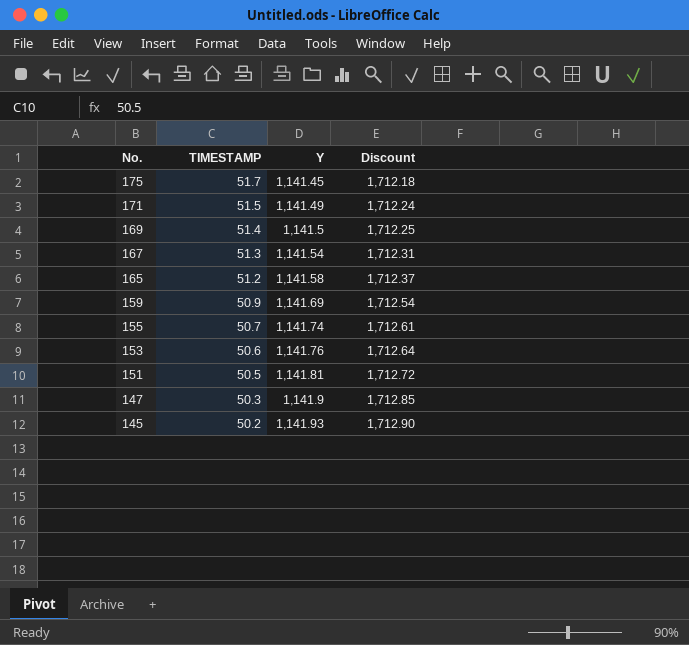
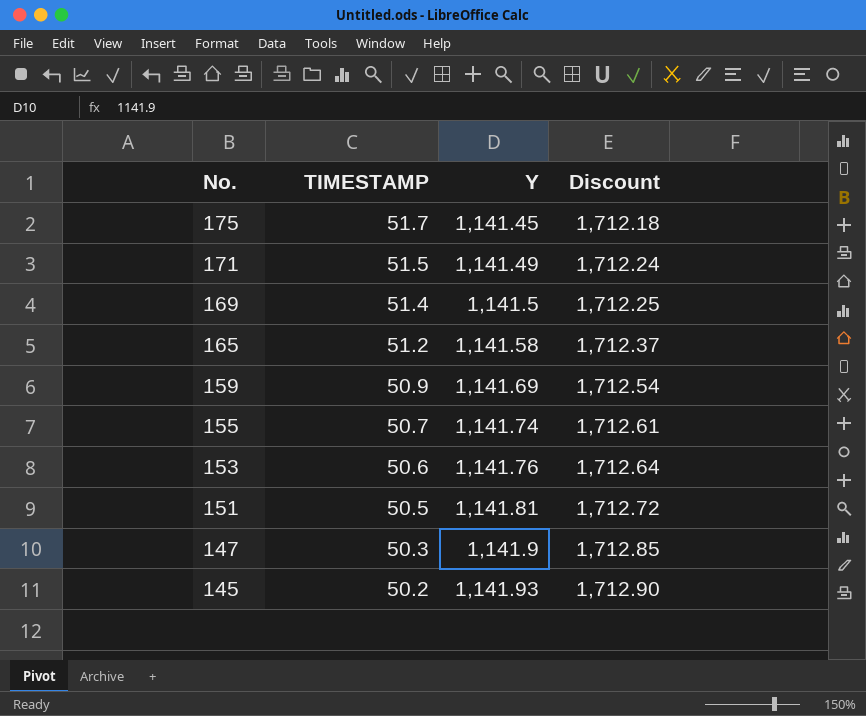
row 167: 51.3 | 1,141.54 | 1,712.31 -> none

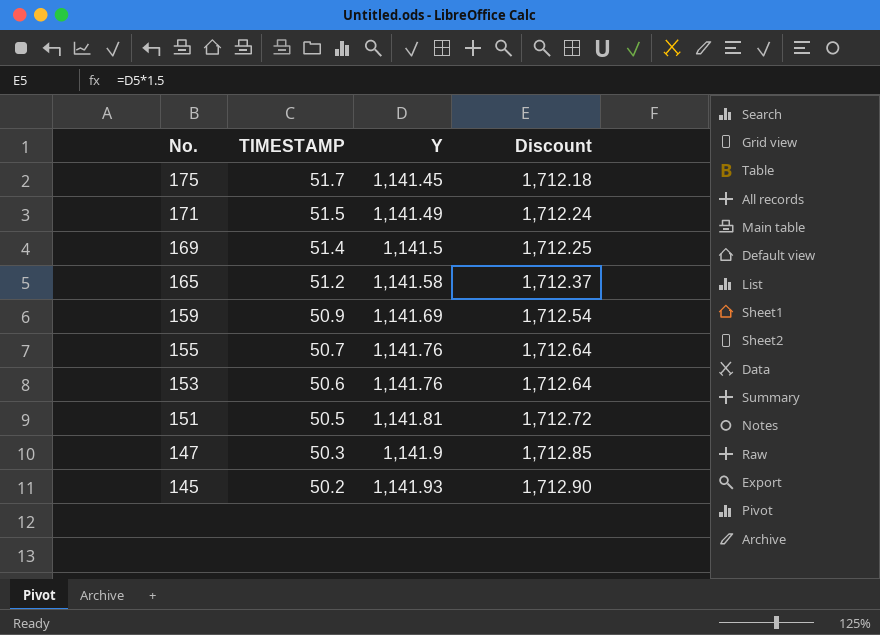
155 | Y: 1,141.74 -> 1,141.76
155 | Discount: 1,712.61 -> 1,712.64

